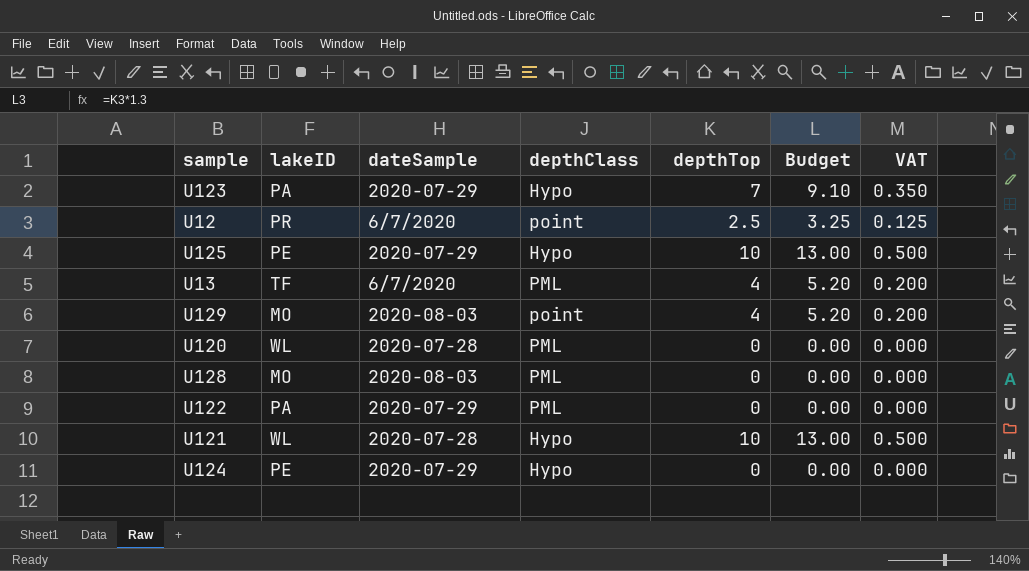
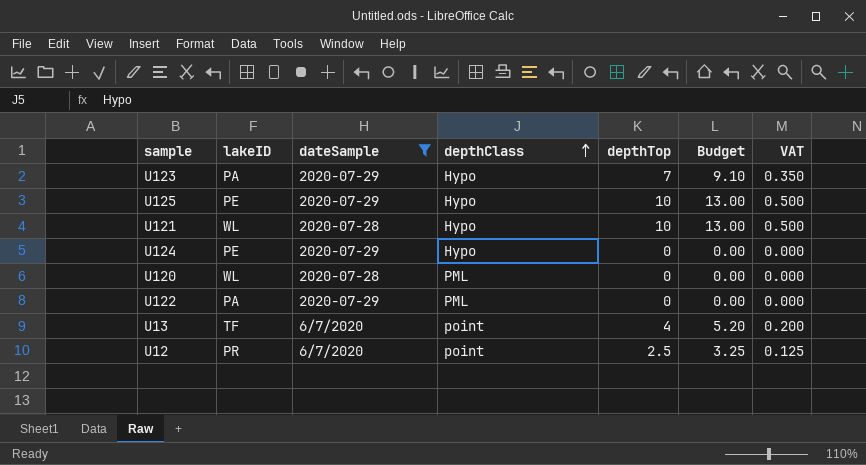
filter: none -> dateSample != 2020-08-03
row order: none -> depthClass ascending
U13 | depthClass: PML -> point

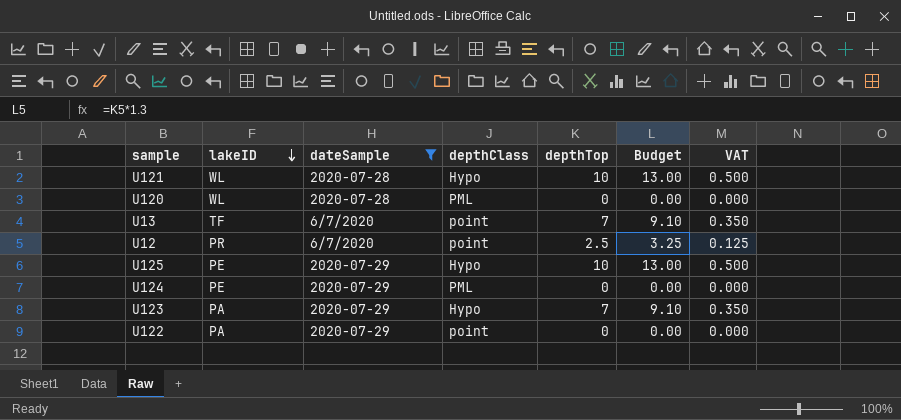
row order: depthClass ascending -> lakeID descending
U13 | depthTop: 4 -> 7
U13 | Budget: 5.20 -> 9.10
U13 | VAT: 0.200 -> 0.350
U124 | depthClass: Hypo -> PML
U122 | depthClass: PML -> point

